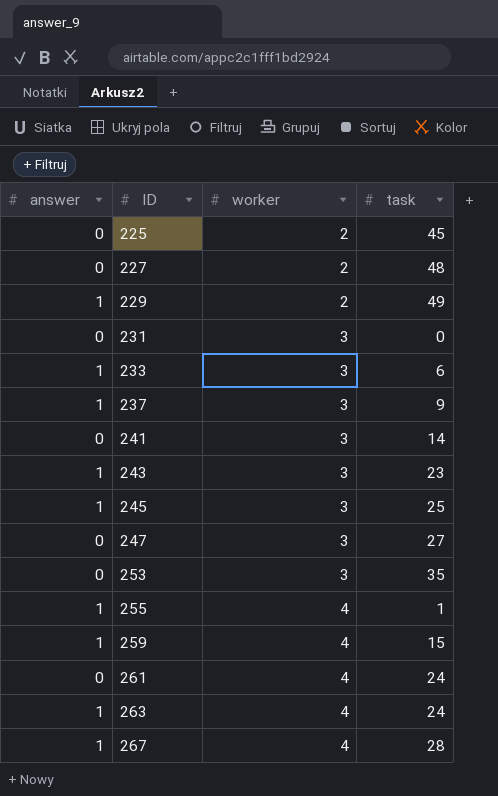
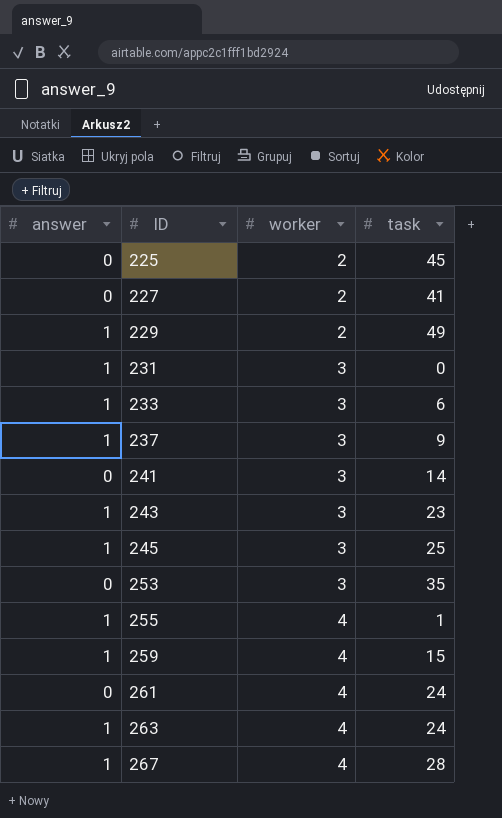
row 247: 0 | 3 | 27 -> none
227 | task: 48 -> 41
231 | answer: 0 -> 1

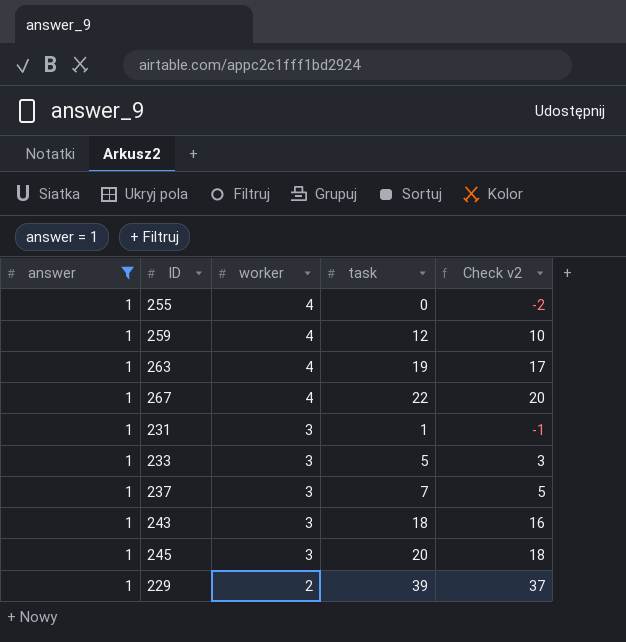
filter: none -> answer = 1
row order: ID ascending -> worker descending
column Check v2 | formula: none -> [task] - 2
255 | task: 1 -> 0
259 | task: 15 -> 12
263 | task: 24 -> 19
267 | task: 28 -> 22
231 | task: 0 -> 1
233 | task: 6 -> 5
237 | task: 9 -> 7
243 | task: 23 -> 18
245 | task: 25 -> 20
229 | task: 49 -> 39

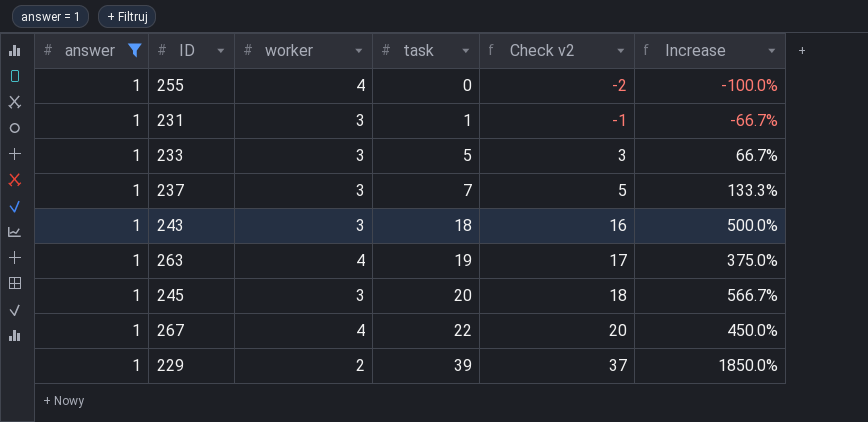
row order: worker descending -> task ascending
column Increase | formula: none -> ([task] - [worker]) / [worker]
row 259: 1 | 4 | 12 | 10 -> none

